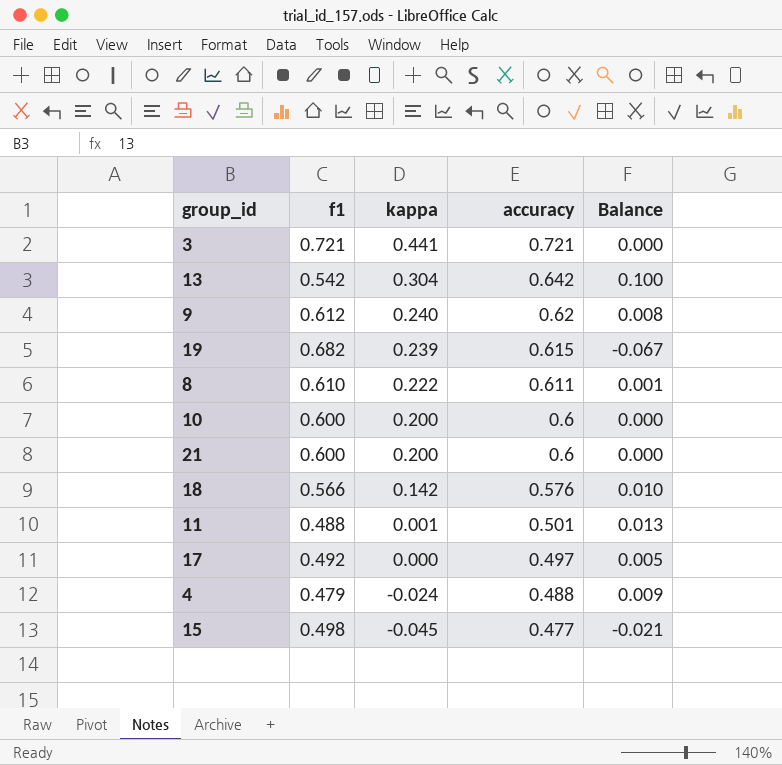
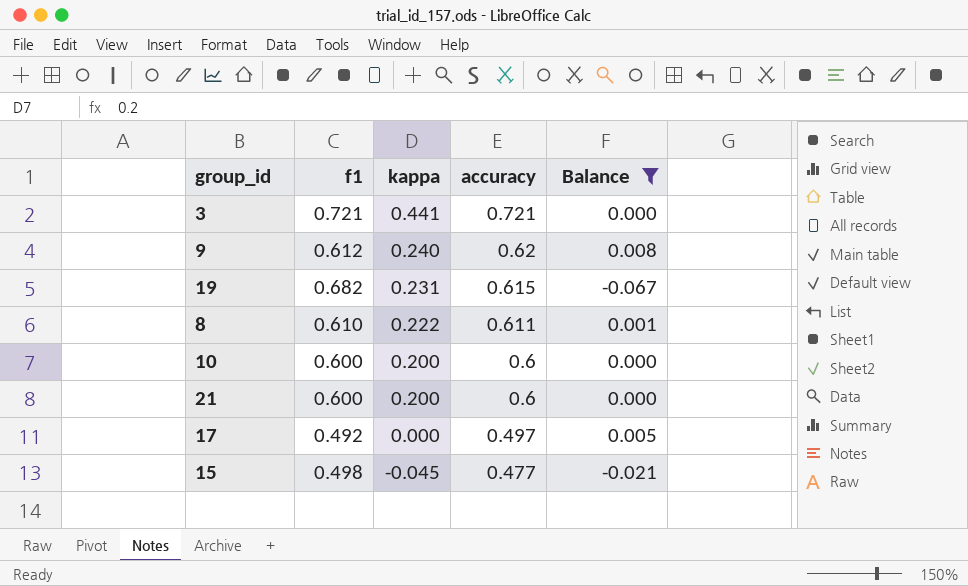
filter: none -> Balance <= 0.008
19 | kappa: 0.239 -> 0.231

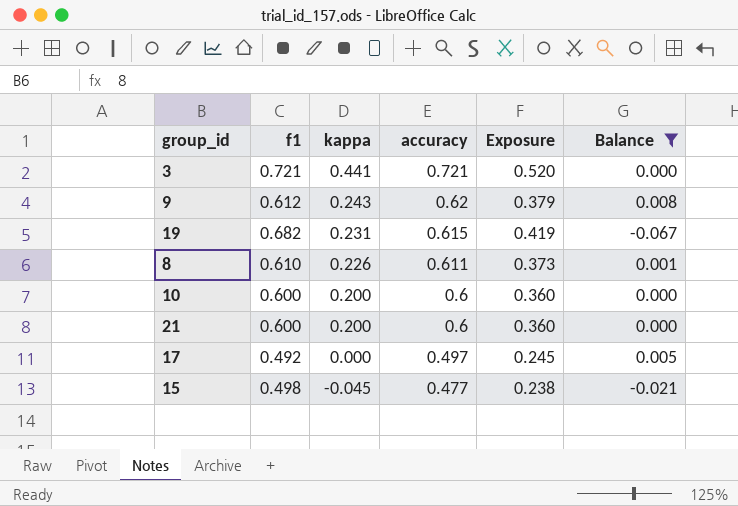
column Exposure | formula: none -> [f1] * [accuracy]
9 | kappa: 0.240 -> 0.243
8 | kappa: 0.222 -> 0.226

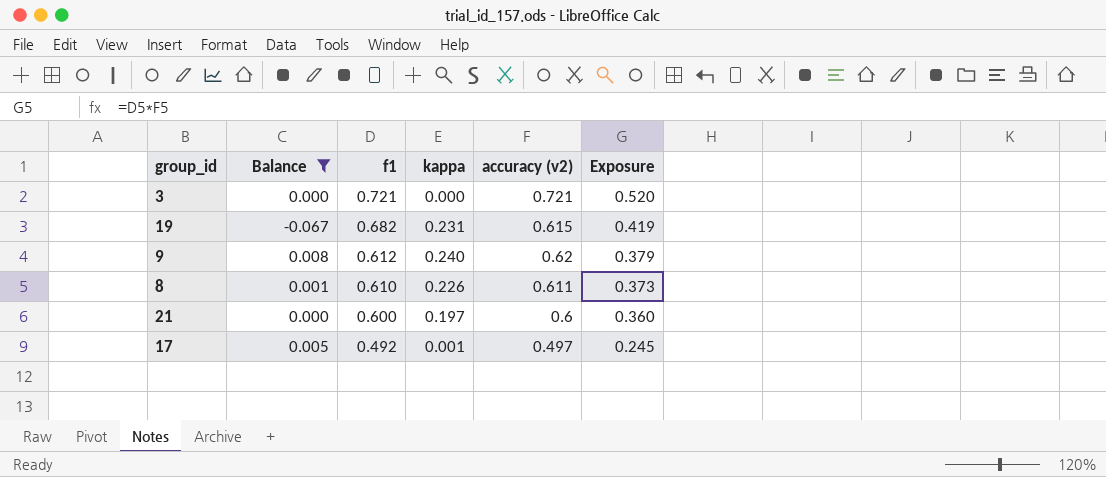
row order: kappa descending -> f1 descending
column Balance | position: 6 -> 2
column name: accuracy -> accuracy (v2)
row 10: 0.600 | 0.200 | 0.6 | 0.360 | 0.000 -> none
row 15: 0.498 | -0.045 | 0.477 | 0.238 | -0.021 -> none
3 | kappa: 0.441 -> 0.000
9 | kappa: 0.243 -> 0.240
21 | kappa: 0.200 -> 0.197
17 | kappa: 0.000 -> 0.001

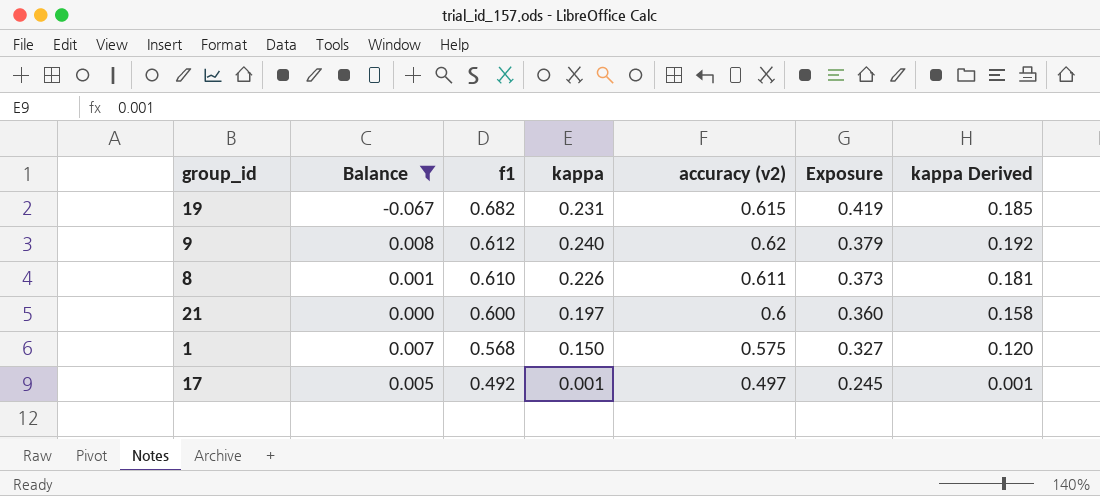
column kappa Derived | formula: none -> [kappa] * 0.8
row 3: 0.000 | 0.721 | 0.000 | 0.721 | 0.520 -> none
row 1: none -> 0.007 | 0.568 | 0.150 | 0.575 | 0.327 | 0.120

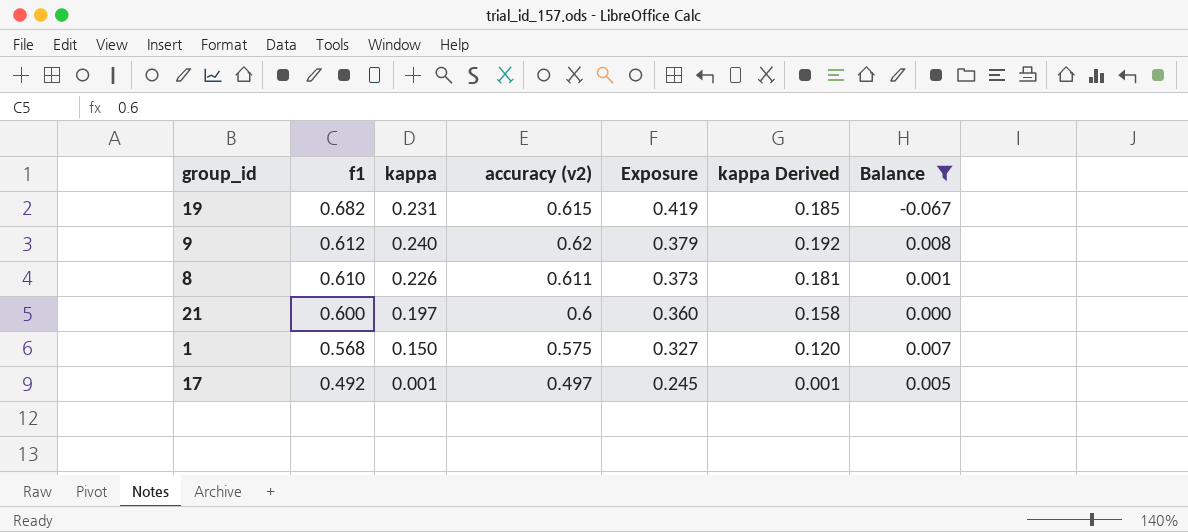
column Balance | position: 2 -> 7

